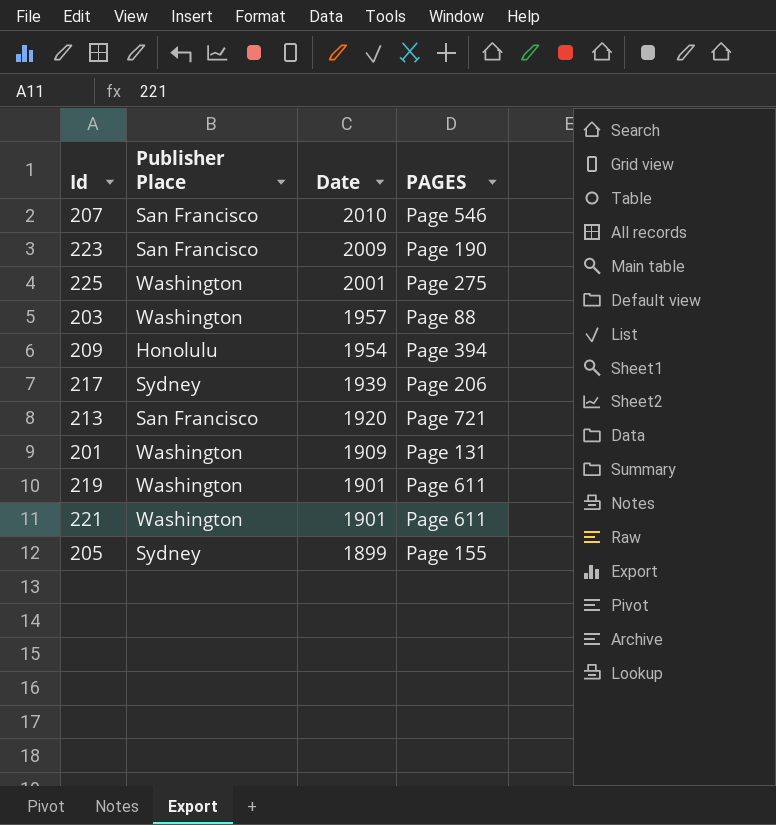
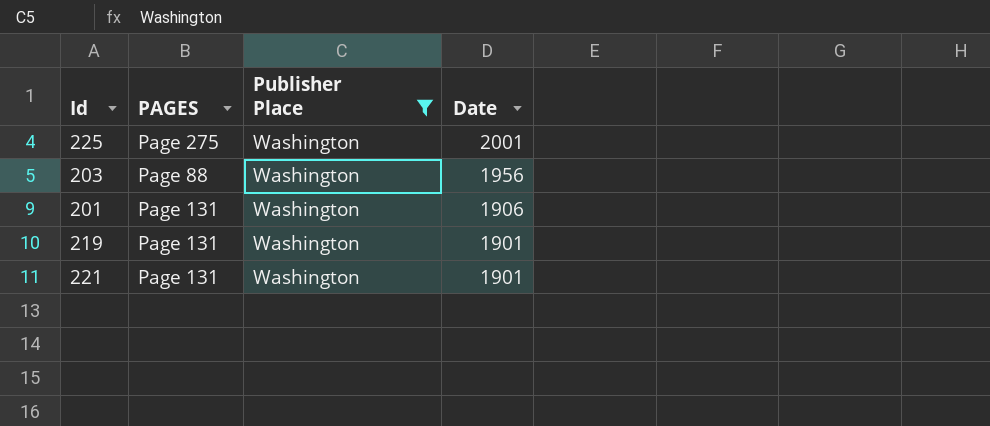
filter: none -> Publisher Place = Washington
column PAGES | position: 4 -> 2
203 | Date: 1957 -> 1956
201 | Date: 1909 -> 1906
219 | PAGES: Page 611 -> Page 131
221 | PAGES: Page 611 -> Page 131

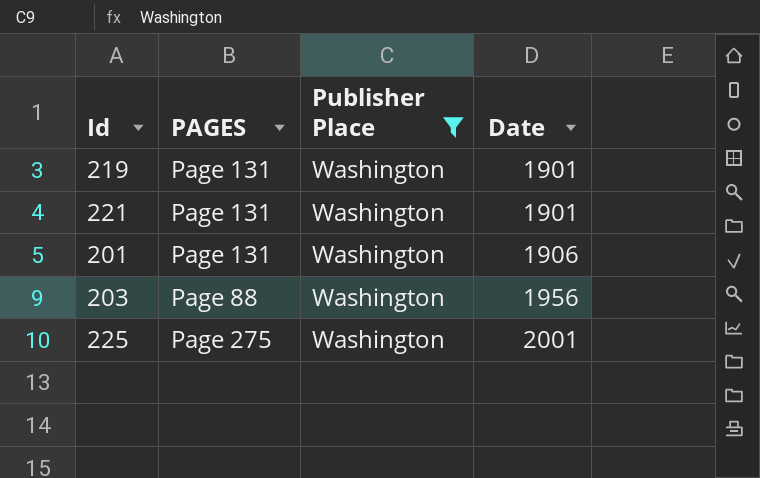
row order: Date descending -> Date ascending

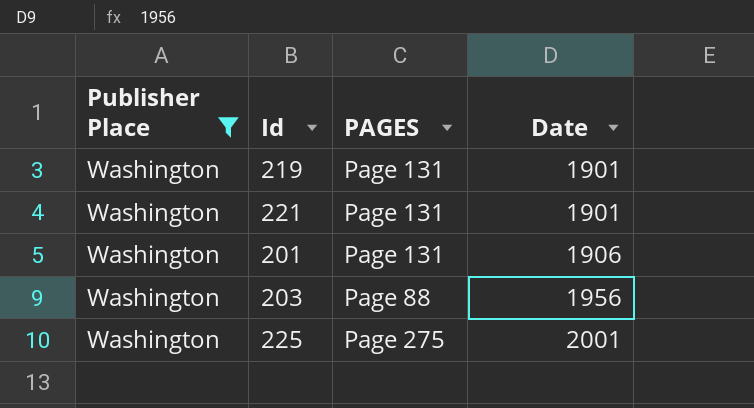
column Publisher Place | position: 3 -> 1

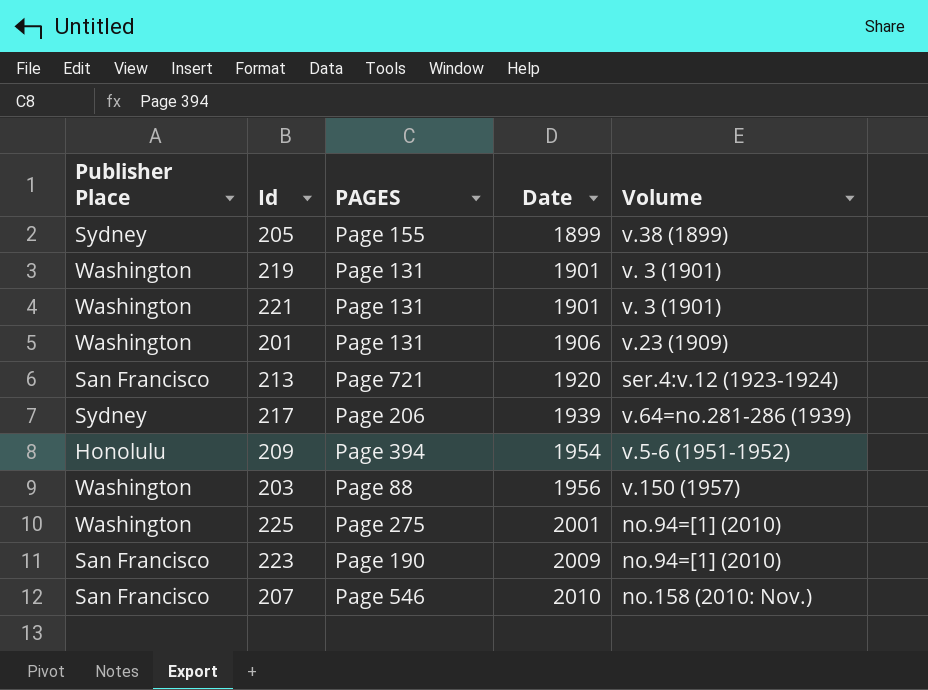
filter: Publisher Place = Washington -> none
column Volume | position: none -> 5

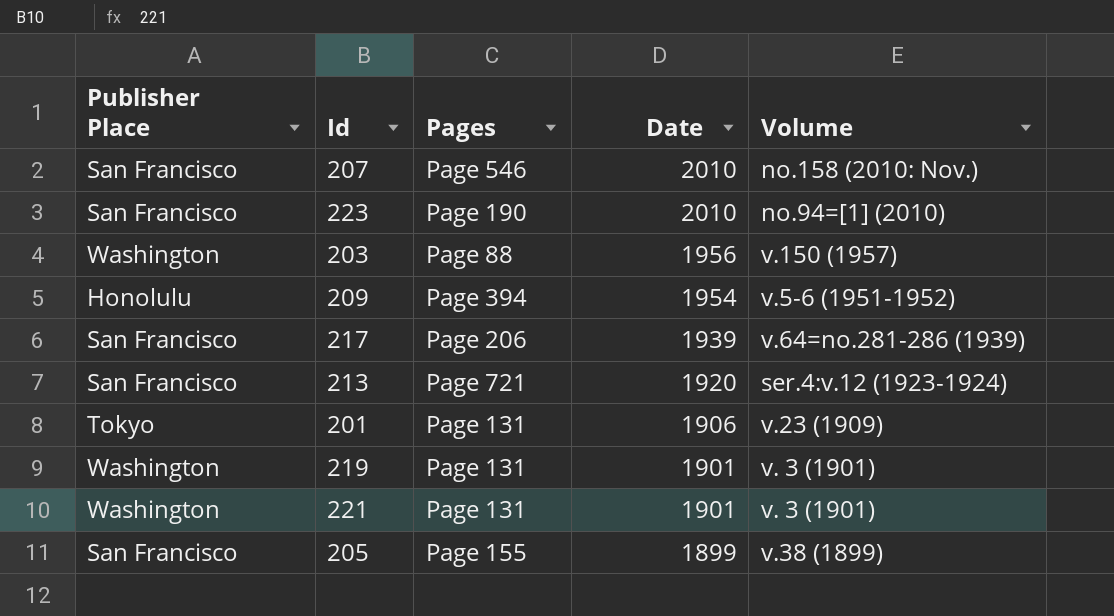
row order: Date ascending -> Date descending
column name: PAGES -> Pages
row 225: Washington | Page 275 | 2001 | no.94=[1] (2010) -> none
223 | Date: 2009 -> 2010
217 | Publisher Place: Sydney -> San Francisco
201 | Publisher Place: Washington -> Tokyo
205 | Publisher Place: Sydney -> San Francisco

